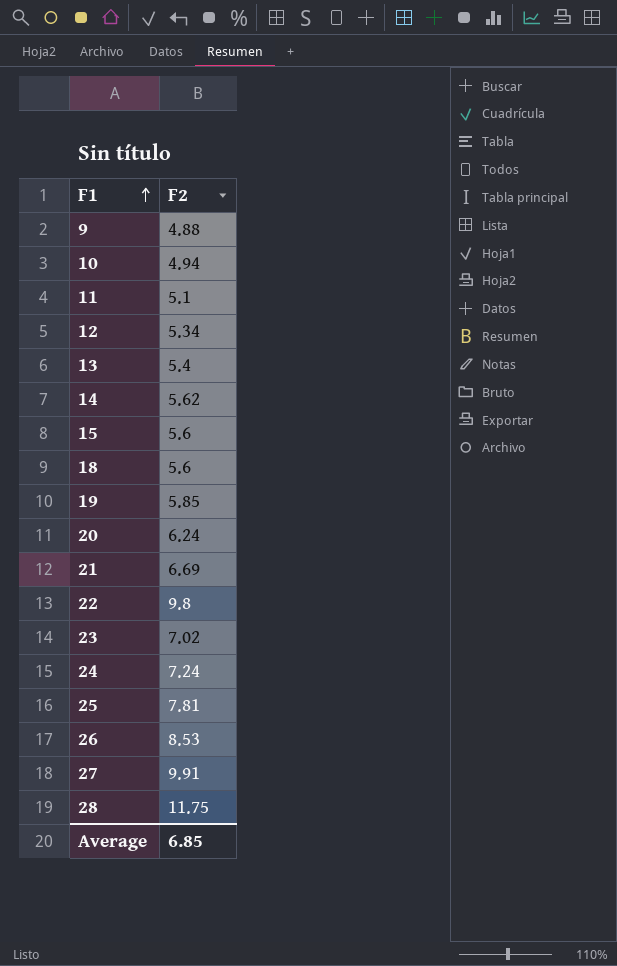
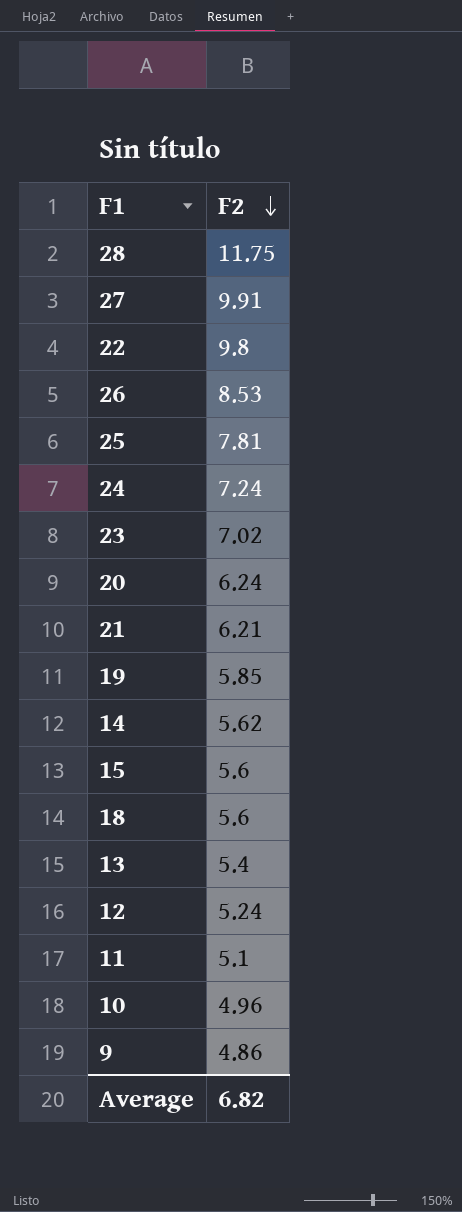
row order: F1 ascending -> F2 descending
21 | F2: 6.69 -> 6.21
12 | F2: 5.34 -> 5.24
10 | F2: 4.94 -> 4.96
9 | F2: 4.88 -> 4.86
Average | F2: 6.85 -> 6.82

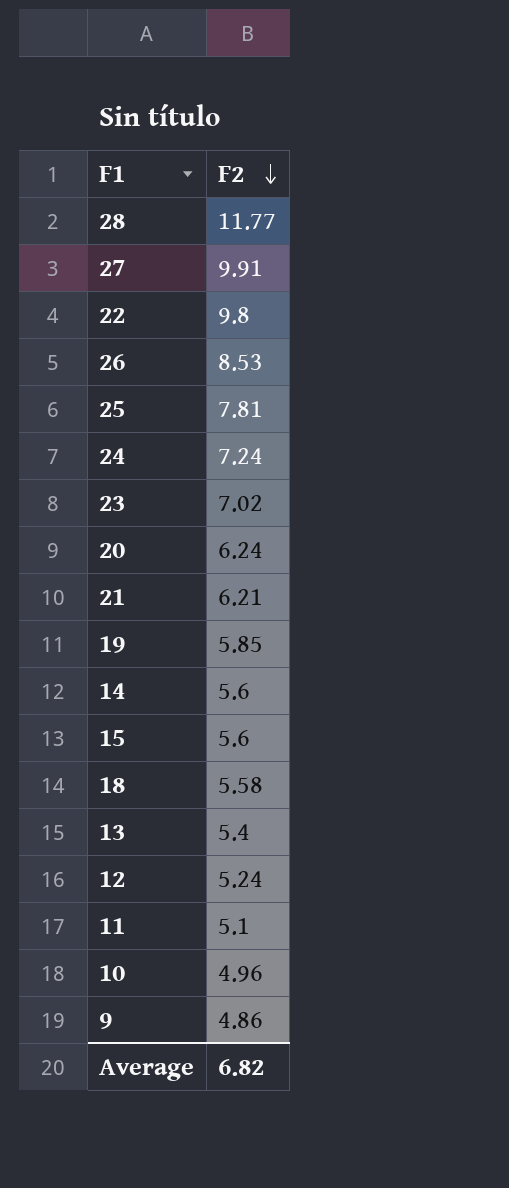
28 | F2: 11.75 -> 11.77
14 | F2: 5.62 -> 5.6
18 | F2: 5.6 -> 5.58

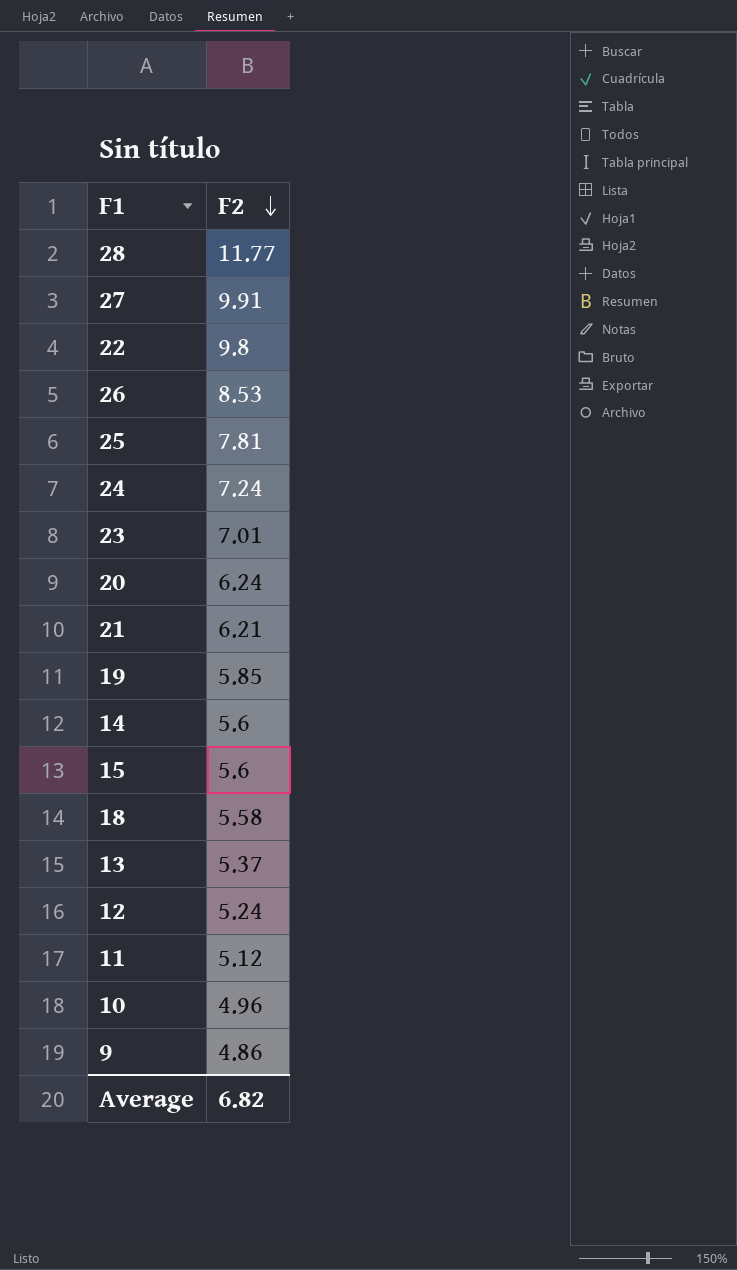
23 | F2: 7.02 -> 7.01
13 | F2: 5.4 -> 5.37
11 | F2: 5.1 -> 5.12

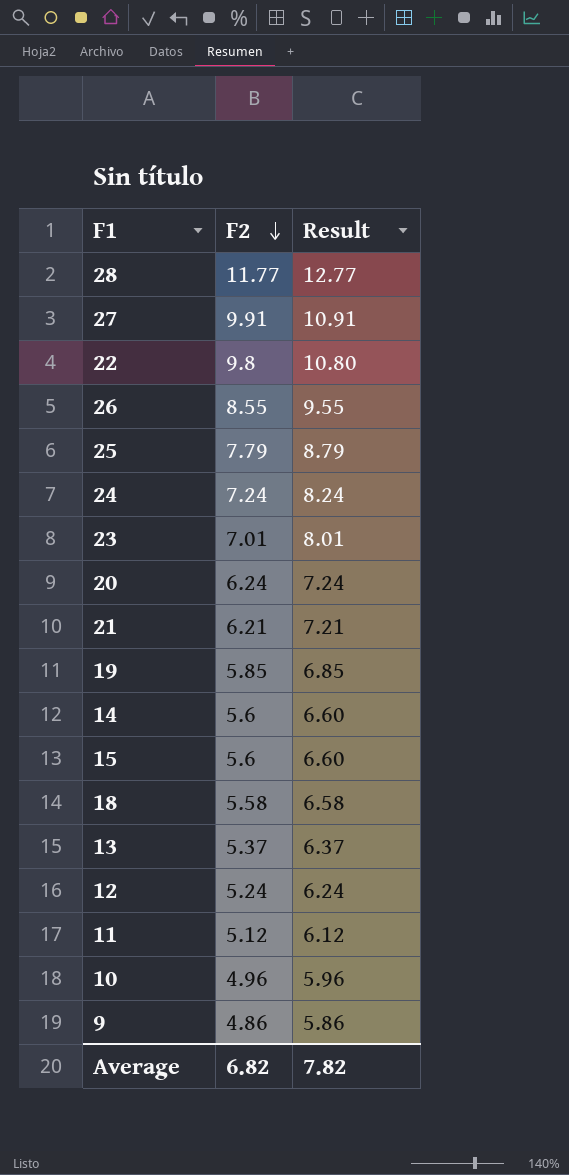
column Result | formula: none -> [F2] + 1
26 | F2: 8.53 -> 8.55
25 | F2: 7.81 -> 7.79

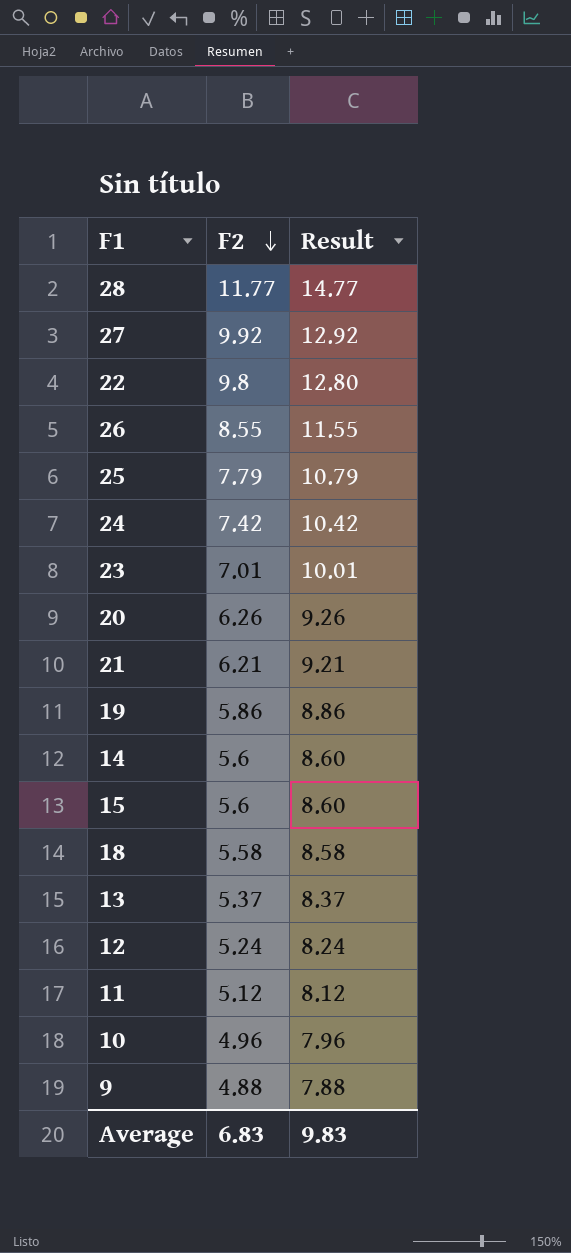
column Result | formula: [F2] + 1 -> [F2] + 3
27 | F2: 9.91 -> 9.92
24 | F2: 7.24 -> 7.42
20 | F2: 6.24 -> 6.26
19 | F2: 5.85 -> 5.86
9 | F2: 4.86 -> 4.88
Average | F2: 6.82 -> 6.83
Average | Result: 7.82 -> 9.83

